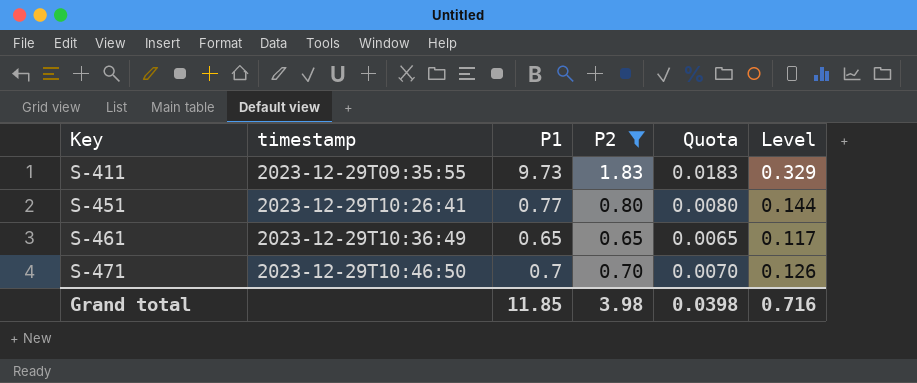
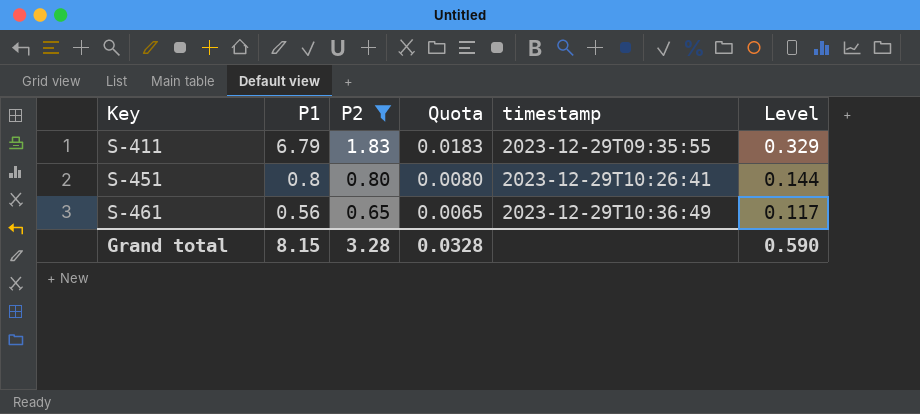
column timestamp | position: 2 -> 5
row S-471: 2023-12-29T10:46:50 | 0.7 | 0.70 | 0.0070 | 0.126 -> none
S-411 | P1: 9.73 -> 6.79
S-451 | P1: 0.77 -> 0.8
S-461 | P1: 0.65 -> 0.56
Grand total | P1: 11.85 -> 8.15
Grand total | P2: 3.98 -> 3.28
Grand total | Quota: 0.0398 -> 0.0328
Grand total | Level: 0.716 -> 0.590

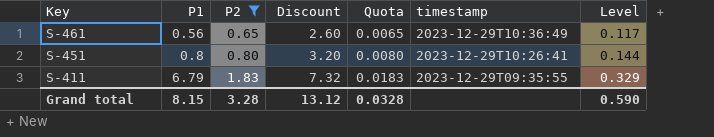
row order: Key ascending -> Key descending
column Discount | formula: none -> [P2] * 4

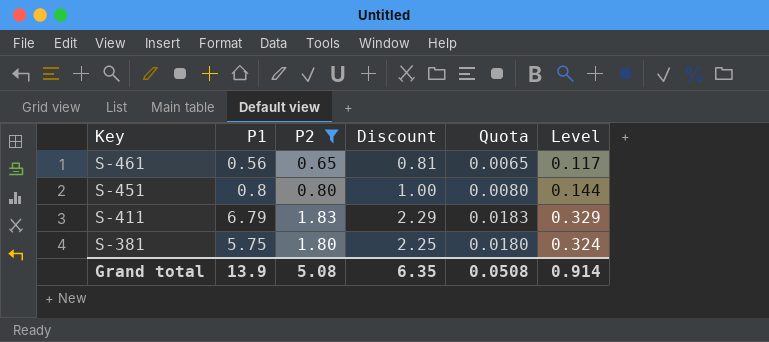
column timestamp | position: 6 -> none
column Discount | formula: [P2] * 4 -> [P2] * 1.25
row S-381: none -> 5.75 | 1.80 | 2.25 | 0.0180 | 0.324
Grand total | P1: 8.15 -> 13.9
Grand total | P2: 3.28 -> 5.08
Grand total | Discount: 13.12 -> 6.35
Grand total | Quota: 0.0328 -> 0.0508
Grand total | Level: 0.590 -> 0.914

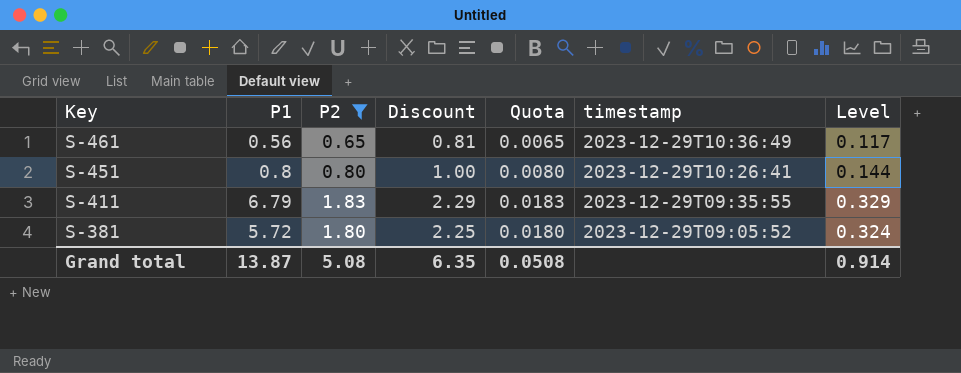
column timestamp | position: none -> 6
S-381 | P1: 5.75 -> 5.72
Grand total | P1: 13.9 -> 13.87

